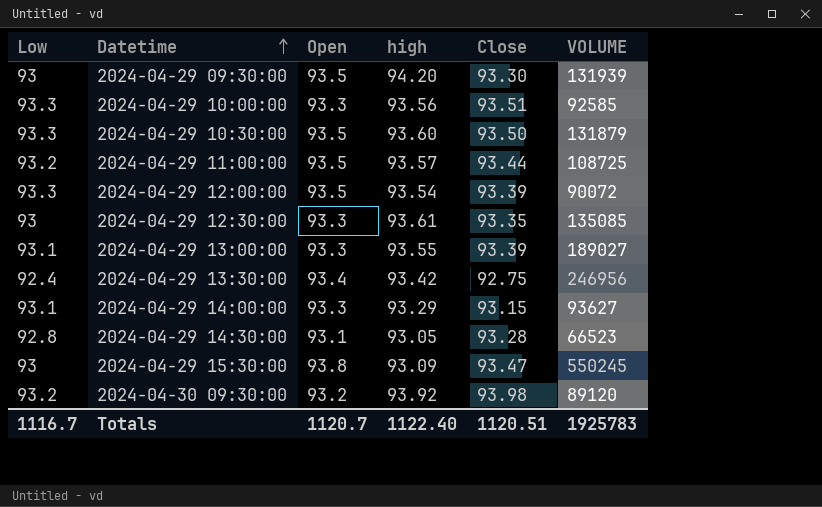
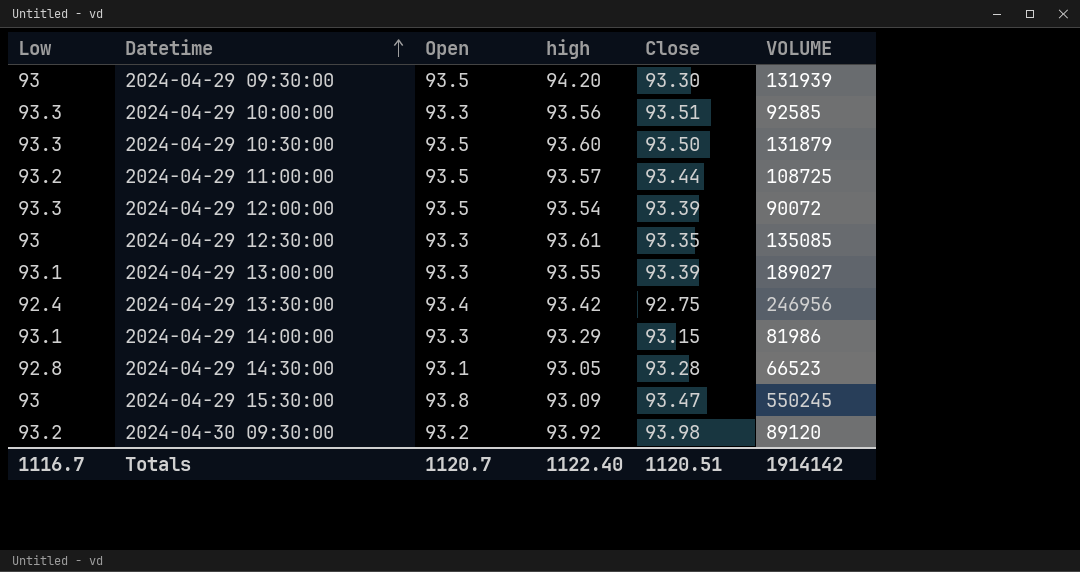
2024-04-29 14:00:00 | VOLUME: 93627 -> 81986
Totals | VOLUME: 1925783 -> 1914142

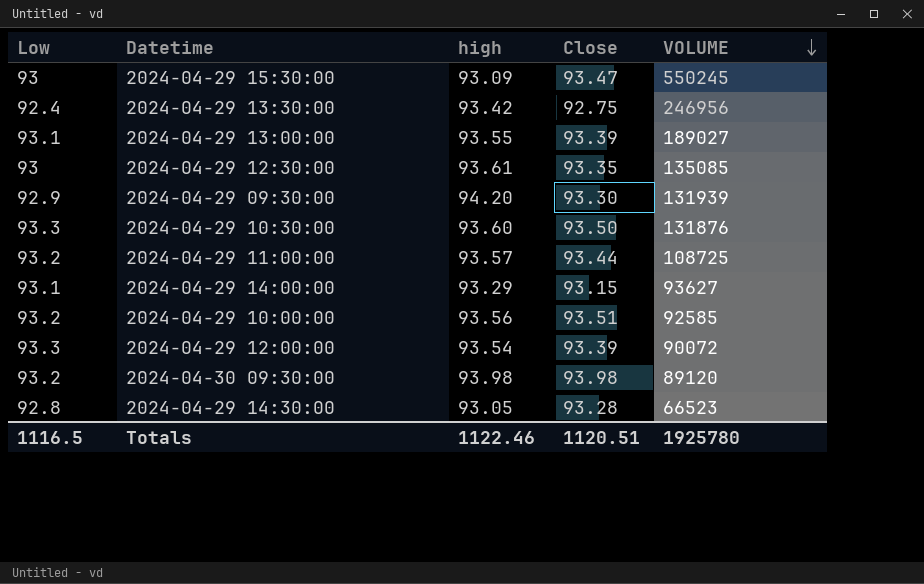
row order: Datetime ascending -> VOLUME descending
column Open | position: 3 -> none
2024-04-29 09:30:00 | Low: 93 -> 92.9
2024-04-29 10:30:00 | VOLUME: 131879 -> 131876
2024-04-29 14:00:00 | VOLUME: 81986 -> 93627
2024-04-29 10:00:00 | Low: 93.3 -> 93.2
2024-04-30 09:30:00 | high: 93.92 -> 93.98
Totals | Low: 1116.7 -> 1116.5
Totals | high: 1122.40 -> 1122.46
Totals | VOLUME: 1914142 -> 1925780

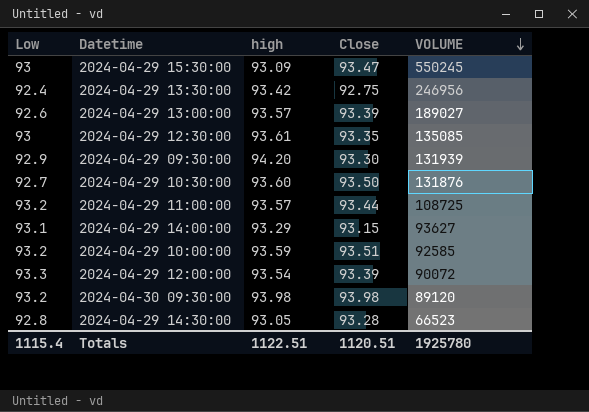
2024-04-29 13:00:00 | Low: 93.1 -> 92.6
2024-04-29 13:00:00 | high: 93.55 -> 93.57
2024-04-29 10:30:00 | Low: 93.3 -> 92.7
2024-04-29 10:00:00 | high: 93.56 -> 93.59
Totals | Low: 1116.5 -> 1115.4
Totals | high: 1122.46 -> 1122.51

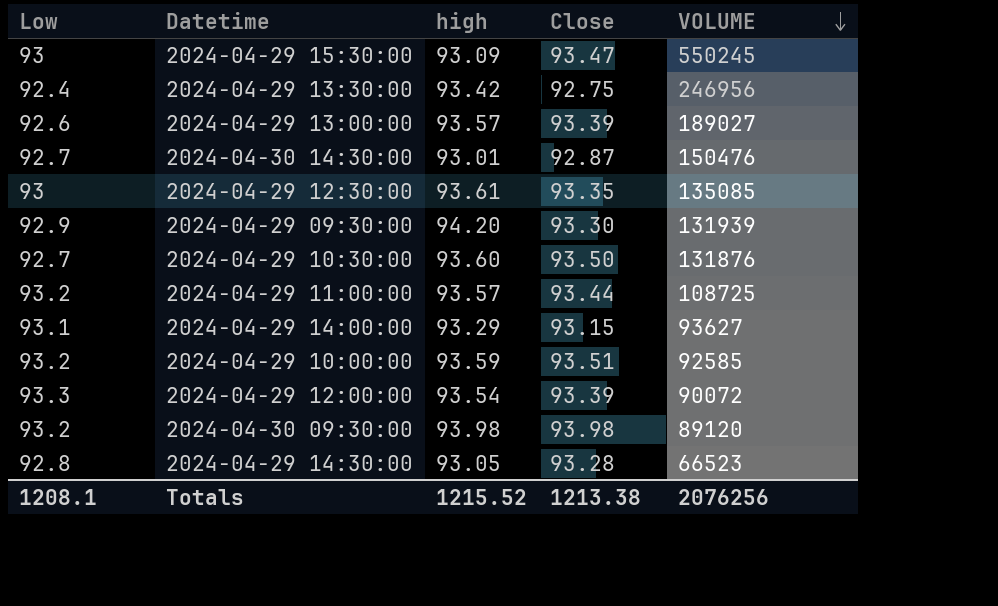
row 2024-04-30 14:30:00: none -> 92.7 | 93.01 | 92.87 | 150476
Totals | Low: 1115.4 -> 1208.1
Totals | high: 1122.51 -> 1215.52
Totals | Close: 1120.51 -> 1213.38
Totals | VOLUME: 1925780 -> 2076256

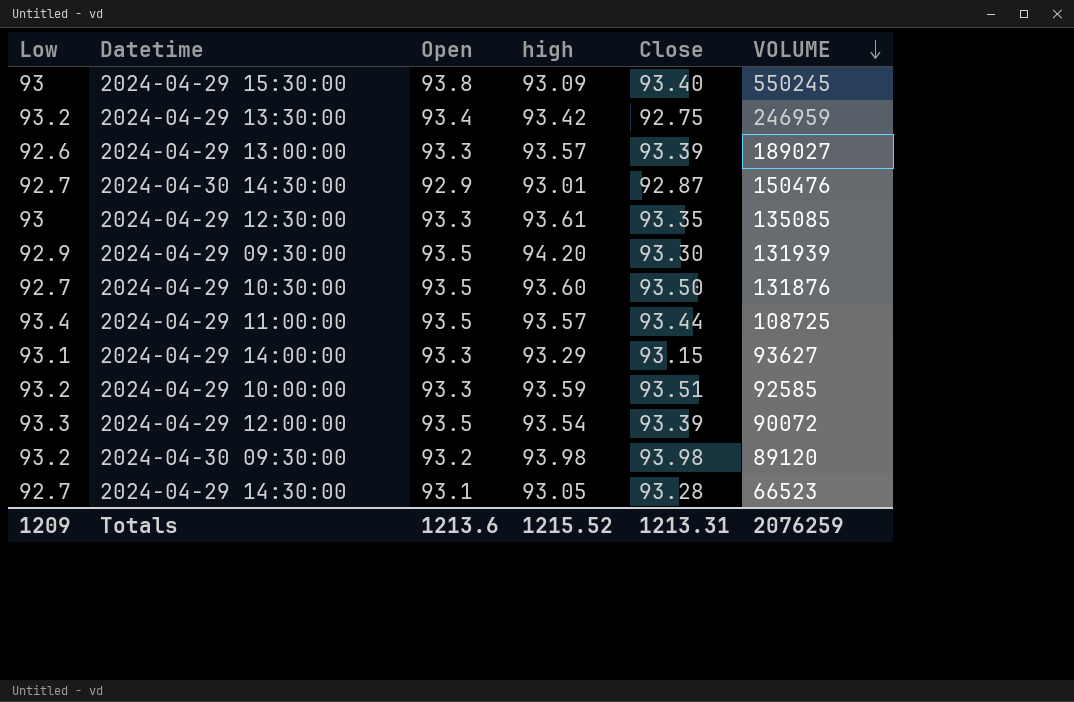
column Open | position: none -> 3
2024-04-29 15:30:00 | Close: 93.47 -> 93.40
2024-04-29 13:30:00 | Low: 92.4 -> 93.2
2024-04-29 13:30:00 | VOLUME: 246956 -> 246959
2024-04-29 11:00:00 | Low: 93.2 -> 93.4
2024-04-29 14:30:00 | Low: 92.8 -> 92.7
Totals | Low: 1208.1 -> 1209
Totals | Close: 1213.38 -> 1213.31
Totals | VOLUME: 2076256 -> 2076259

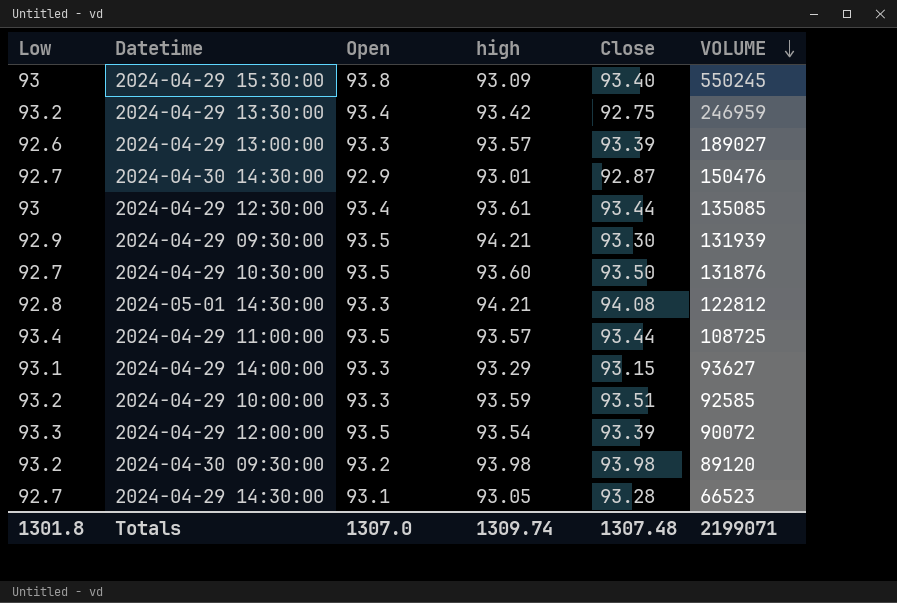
2024-04-29 12:30:00 | Open: 93.3 -> 93.4
2024-04-29 12:30:00 | Close: 93.35 -> 93.44
2024-04-29 09:30:00 | high: 94.20 -> 94.21
row 2024-05-01 14:30:00: none -> 92.8 | 93.3 | 94.21 | 94.08 | 122812
Totals | Low: 1209 -> 1301.8
Totals | Open: 1213.6 -> 1307.0
Totals | high: 1215.52 -> 1309.74
Totals | Close: 1213.31 -> 1307.48
Totals | VOLUME: 2076259 -> 2199071

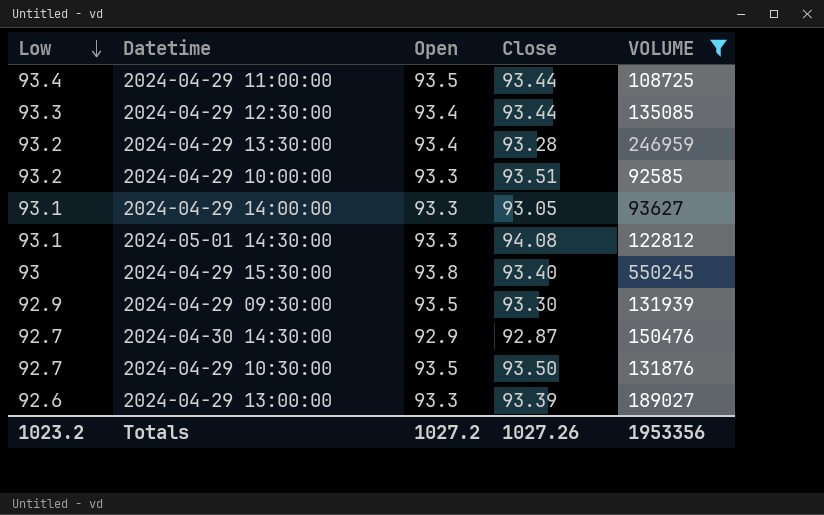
filter: none -> VOLUME >= 92585
row order: VOLUME descending -> Low descending
column high | position: 4 -> none
2024-04-29 12:30:00 | Low: 93 -> 93.3
2024-04-29 13:30:00 | Close: 92.75 -> 93.28
2024-04-29 14:00:00 | Close: 93.15 -> 93.05
2024-05-01 14:30:00 | Low: 92.8 -> 93.1
Totals | Low: 1301.8 -> 1023.2
Totals | Open: 1307.0 -> 1027.2
Totals | Close: 1307.48 -> 1027.26
Totals | VOLUME: 2199071 -> 1953356

